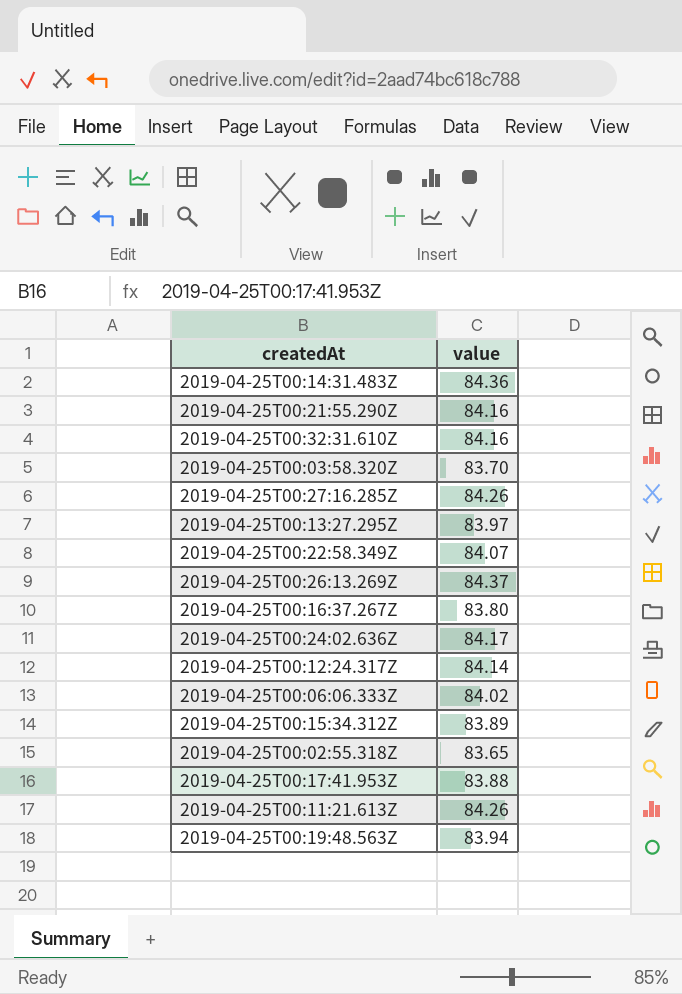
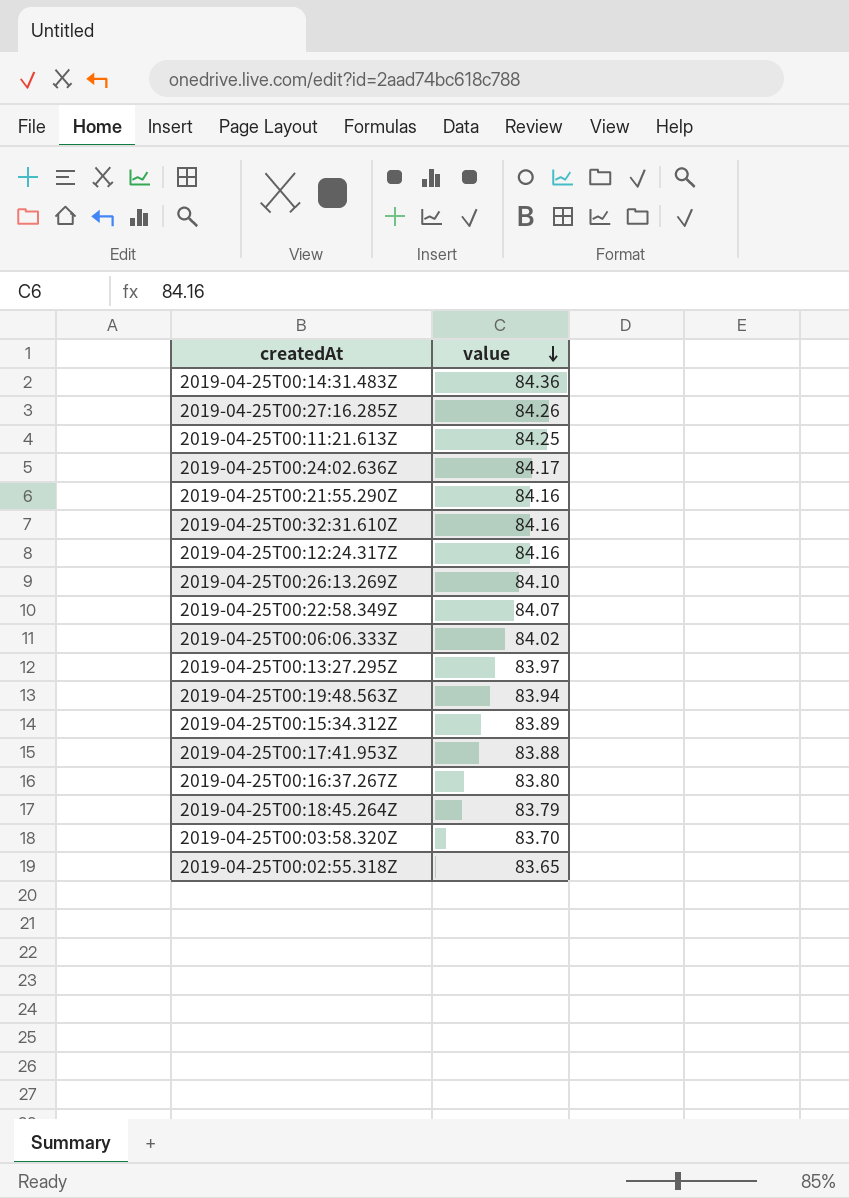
row order: none -> value descending
2019-04-25T00:11:21.613Z | value: 84.26 -> 84.25
2019-04-25T00:12:24.317Z | value: 84.14 -> 84.16
2019-04-25T00:26:13.269Z | value: 84.37 -> 84.10
row 2019-04-25T00:18:45.264Z: none -> 83.79

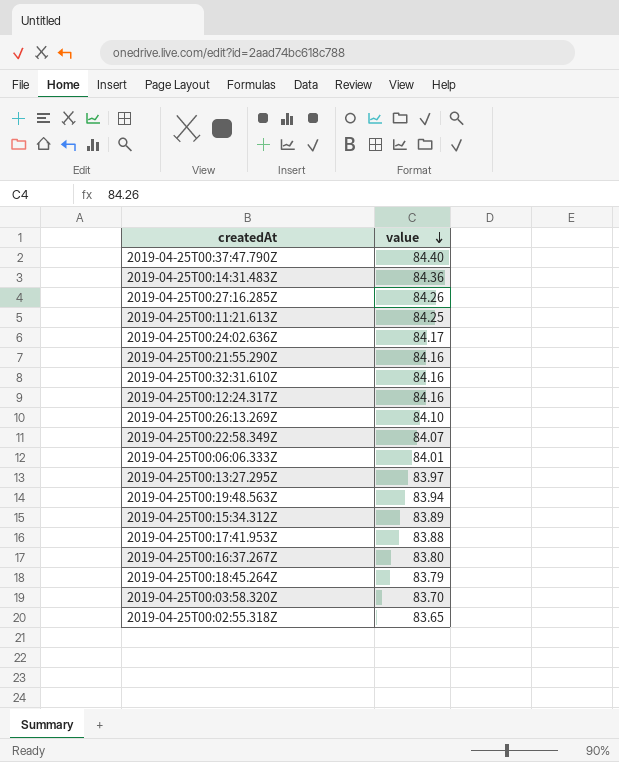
row 2019-04-25T00:37:47.790Z: none -> 84.40
2019-04-25T00:06:06.333Z | value: 84.02 -> 84.01

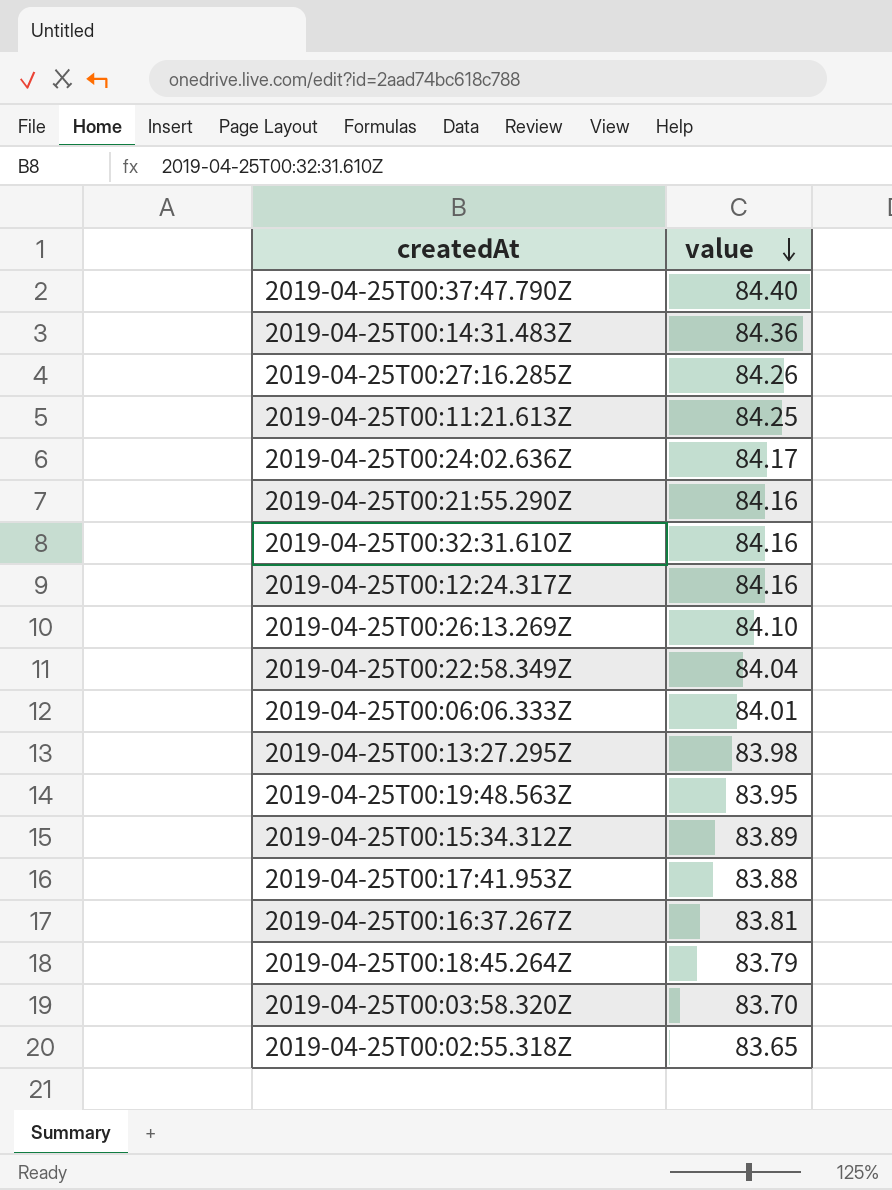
2019-04-25T00:22:58.349Z | value: 84.07 -> 84.04
2019-04-25T00:13:27.295Z | value: 83.97 -> 83.98
2019-04-25T00:19:48.563Z | value: 83.94 -> 83.95
2019-04-25T00:16:37.267Z | value: 83.80 -> 83.81

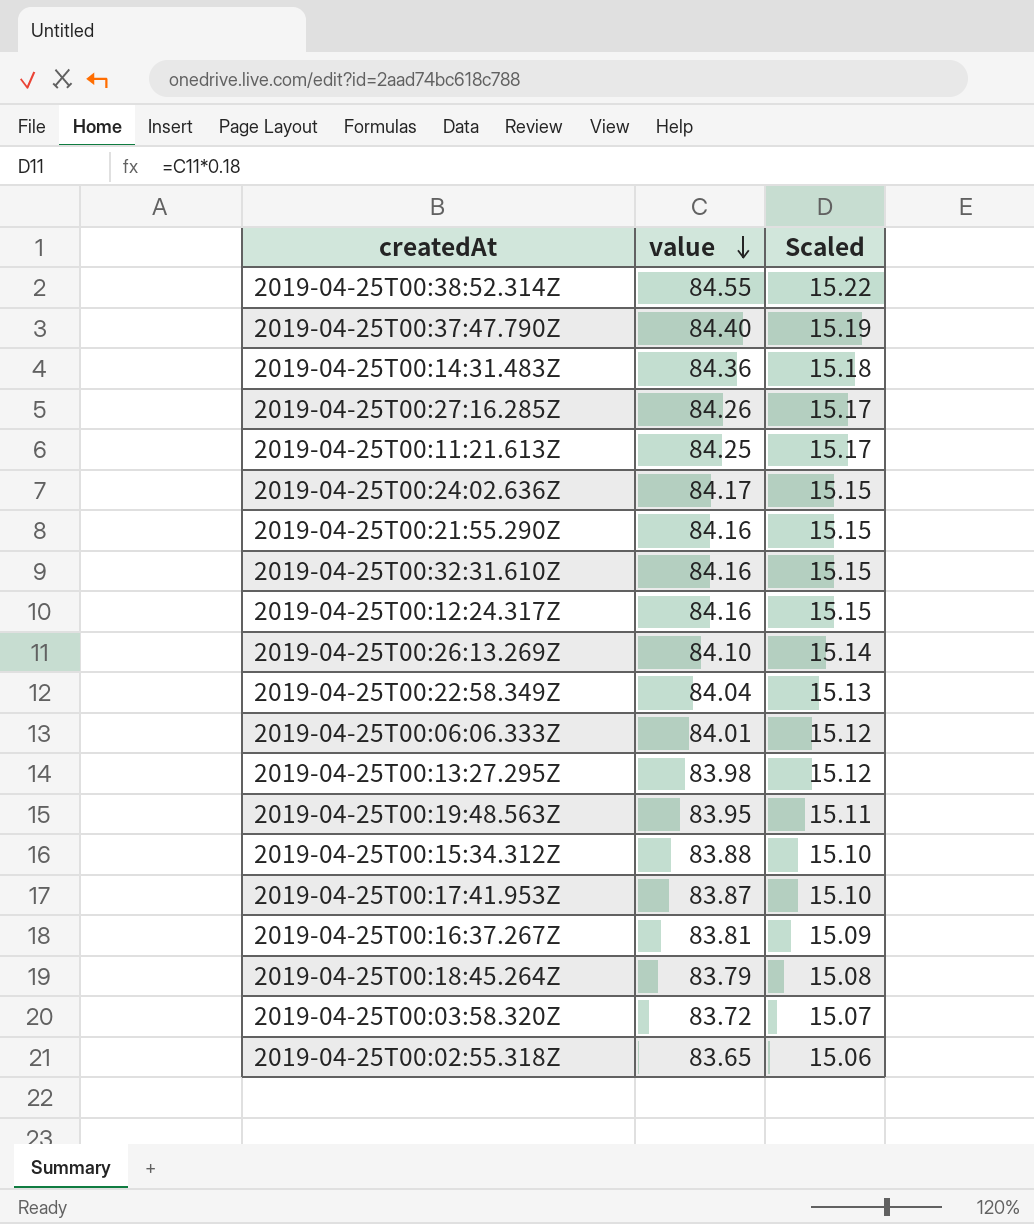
column Scaled | formula: none -> [value] * 0.18
row 2019-04-25T00:38:52.314Z: none -> 84.55 | 15.22
2019-04-25T00:15:34.312Z | value: 83.89 -> 83.88
2019-04-25T00:17:41.953Z | value: 83.88 -> 83.87
2019-04-25T00:03:58.320Z | value: 83.70 -> 83.72

